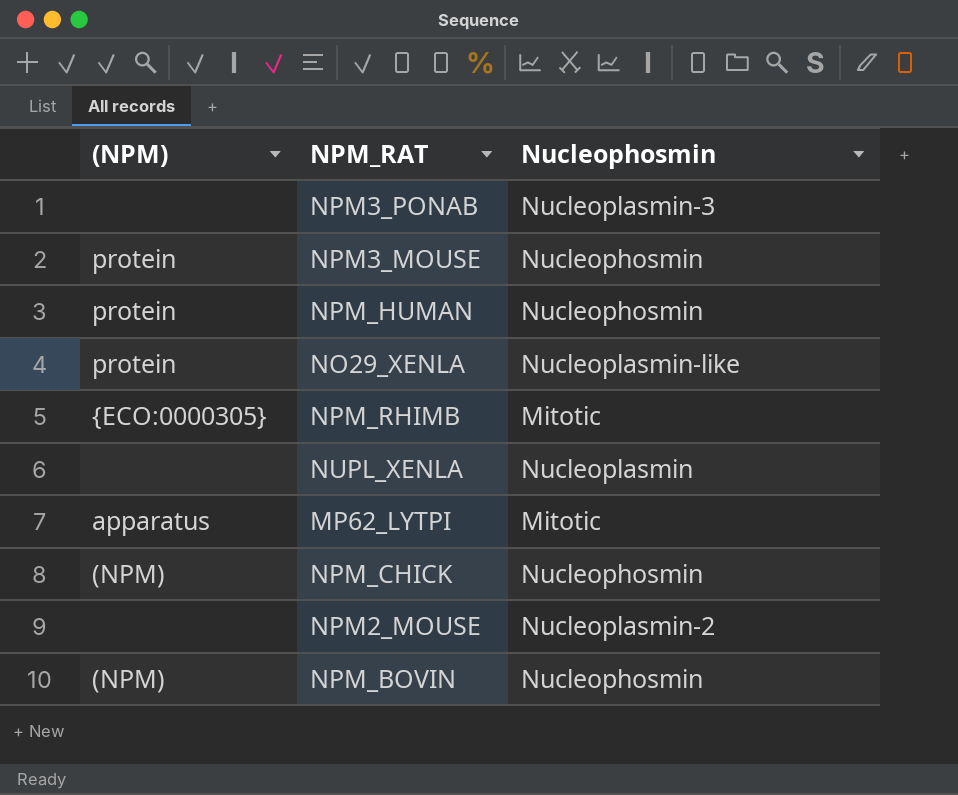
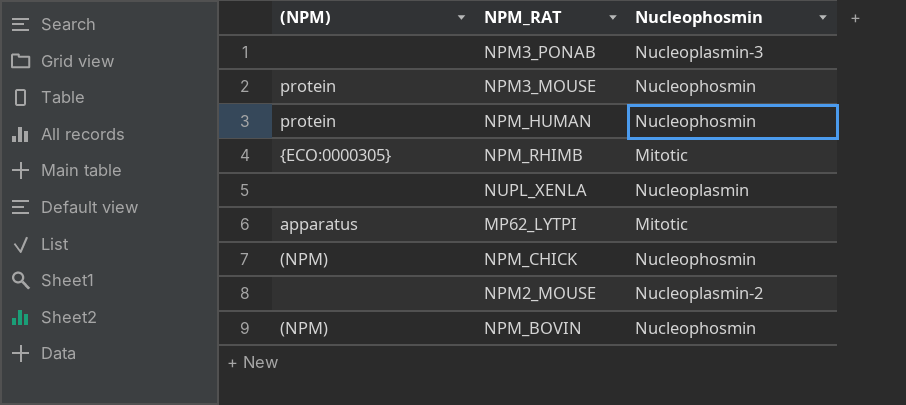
row NO29_XENLA: protein | Nucleoplasmin-like -> none

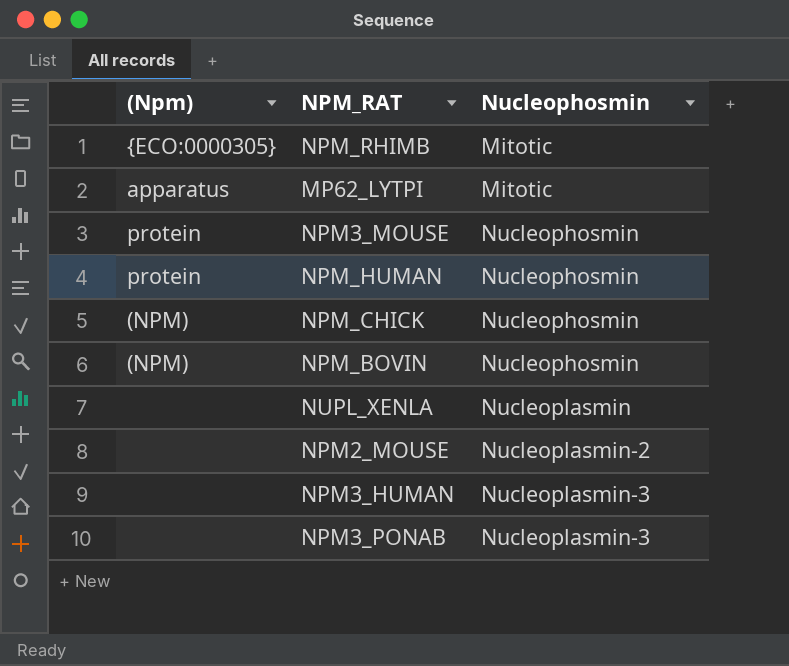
row order: none -> Nucleophosmin ascending
column name: (NPM) -> (Npm)
row NPM3_HUMAN: none -> none | Nucleoplasmin-3

